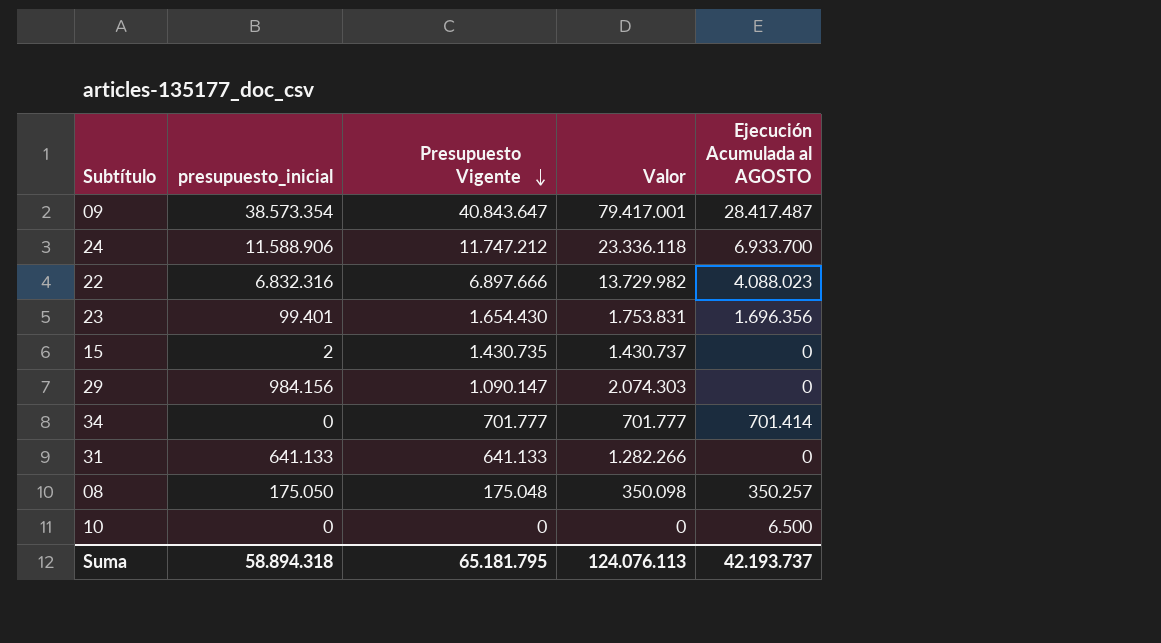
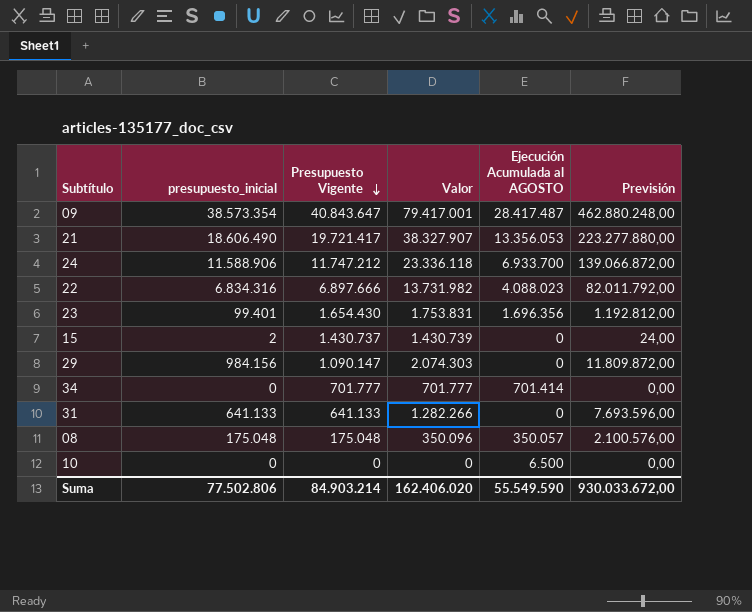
column Previsión | formula: none -> [presupuesto_inicial] * 12
row 21: none -> 18.606.490 | 19.721.417 | 38.327.907 | 13.356.053 | 223.277.880,00
22 | presupuesto_inicial: 6.832.316 -> 6.834.316
22 | Valor: 13.729.982 -> 13.731.982
15 | Presupuesto Vigente: 1.430.735 -> 1.430.737
15 | Valor: 1.430.737 -> 1.430.739
08 | presupuesto_inicial: 175.050 -> 175.048
08 | Valor: 350.098 -> 350.096
08 | Ejecución Acumulada al AGOSTO: 350.257 -> 350.057
Suma | presupuesto_inicial: 58.894.318 -> 77.502.806
Suma | Presupuesto Vigente: 65.181.795 -> 84.903.214
Suma | Valor: 124.076.113 -> 162.406.020
Suma | Ejecución Acumulada al AGOSTO: 42.193.737 -> 55.549.590

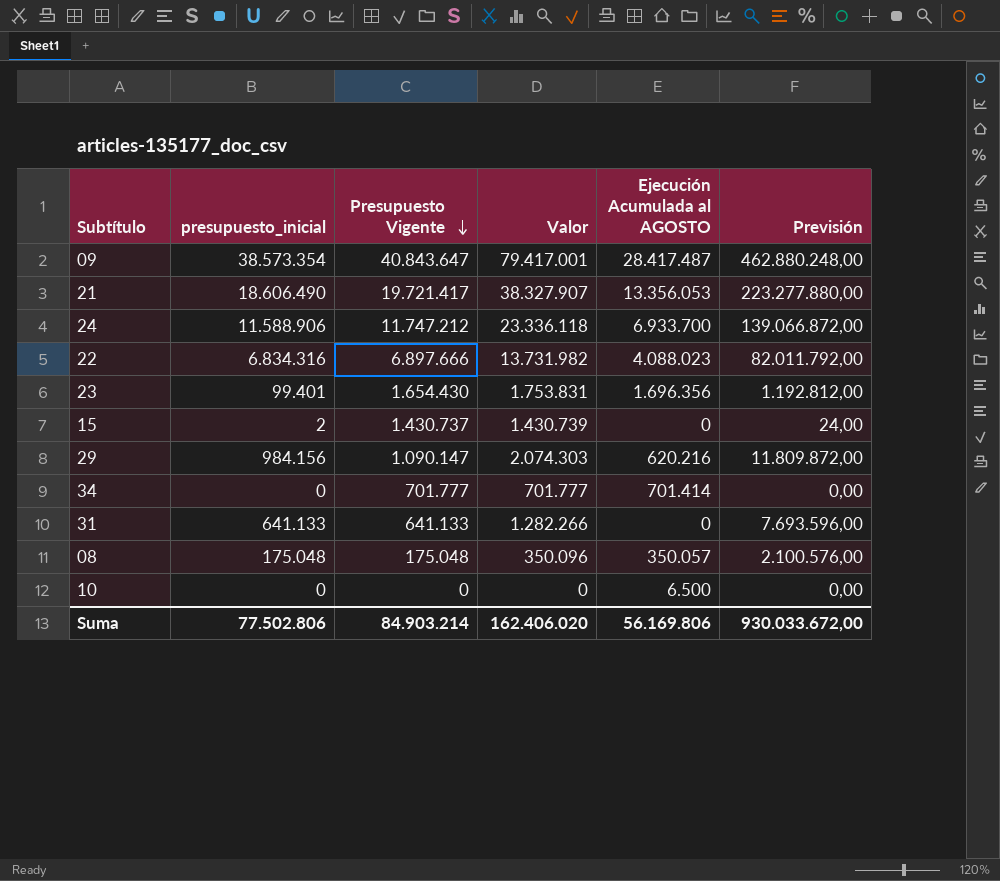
29 | Ejecución Acumulada al AGOSTO: 0 -> 620.216
Suma | Ejecución Acumulada al AGOSTO: 55.549.590 -> 56.169.806

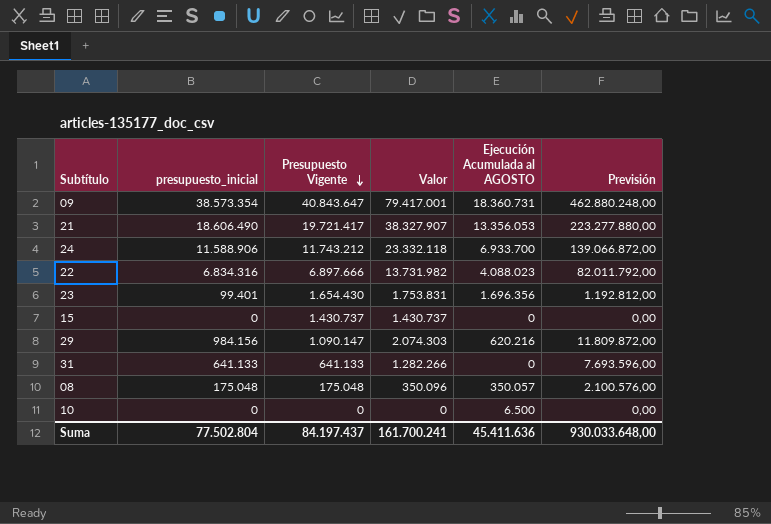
row 34: 0 | 701.777 | 701.777 | 701.414 | 0,00 -> none
09 | Ejecución Acumulada al AGOSTO: 28.417.487 -> 18.360.731
24 | Presupuesto Vigente: 11.747.212 -> 11.743.212
24 | Valor: 23.336.118 -> 23.332.118
15 | presupuesto_inicial: 2 -> 0
15 | Valor: 1.430.739 -> 1.430.737
15 | Previsión: 24,00 -> 0,00
Suma | presupuesto_inicial: 77.502.806 -> 77.502.804
Suma | Presupuesto Vigente: 84.903.214 -> 84.197.437
Suma | Valor: 162.406.020 -> 161.700.241
Suma | Ejecución Acumulada al AGOSTO: 56.169.806 -> 45.411.636
Suma | Previsión: 930.033.672,00 -> 930.033.648,00

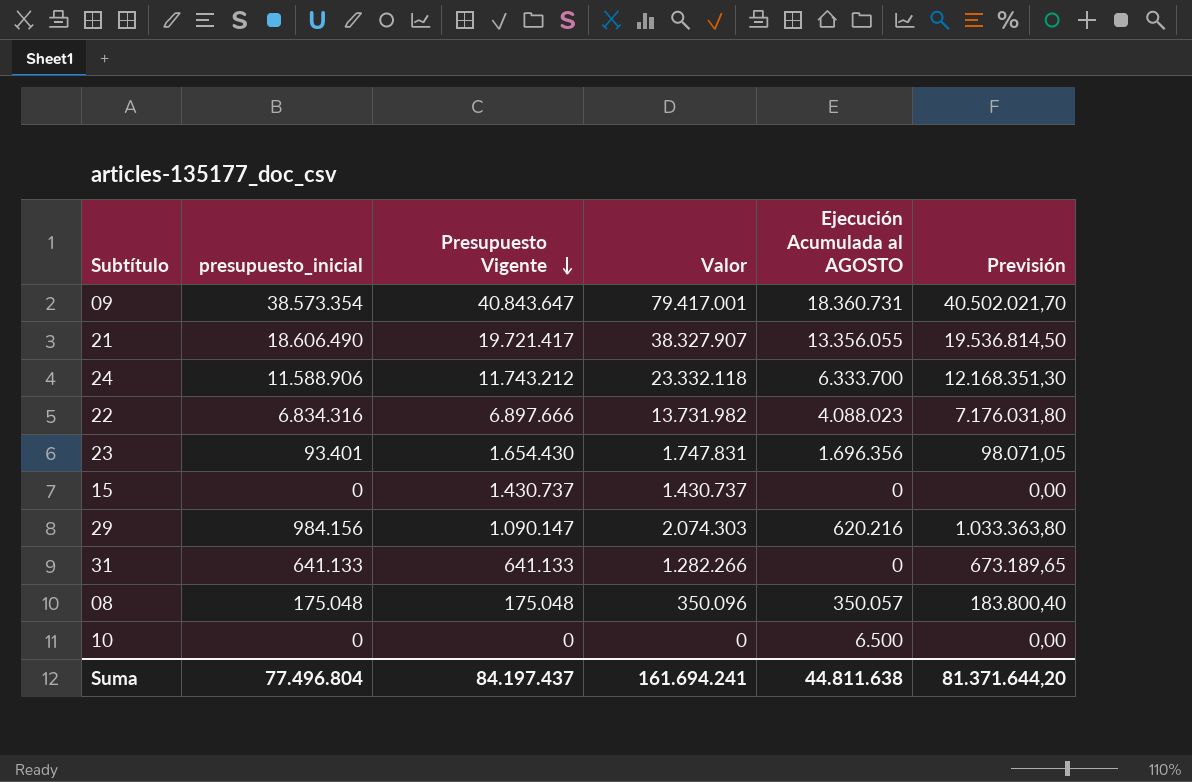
column Previsión | formula: [presupuesto_inicial] * 12 -> [presupuesto_inicial] * 1,05
21 | Ejecución Acumulada al AGOSTO: 13.356.053 -> 13.356.055
24 | Ejecución Acumulada al AGOSTO: 6.933.700 -> 6.333.700
23 | presupuesto_inicial: 99.401 -> 93.401
23 | Valor: 1.753.831 -> 1.747.831
Suma | presupuesto_inicial: 77.502.804 -> 77.496.804
Suma | Valor: 161.700.241 -> 161.694.241
Suma | Ejecución Acumulada al AGOSTO: 45.411.636 -> 44.811.638
Suma | Previsión: 930.033.648,00 -> 81.371.644,20

